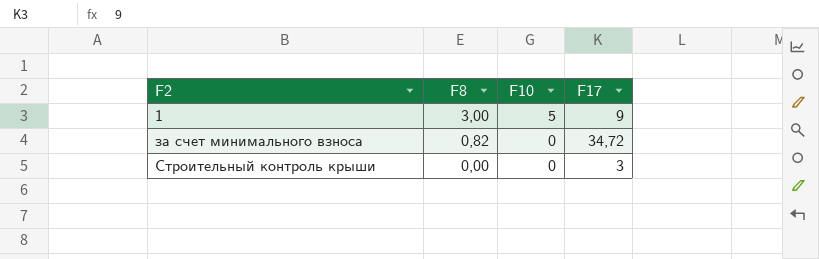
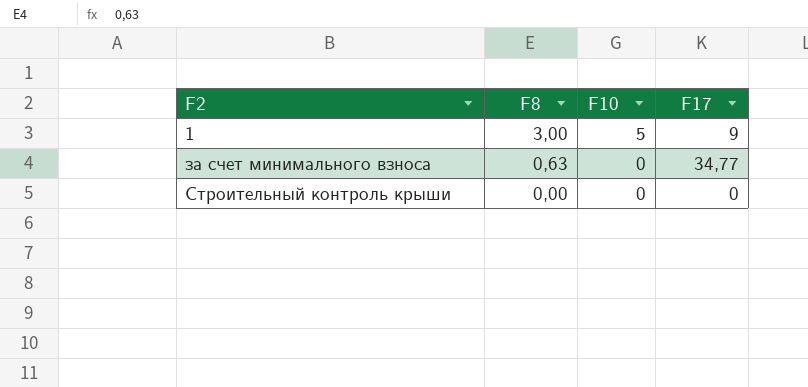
за счет минимального взноса | F8: 0,82 -> 0,63
за счет минимального взноса | F17: 34,72 -> 34,77
Строительный контроль крыши | F17: 3 -> 0

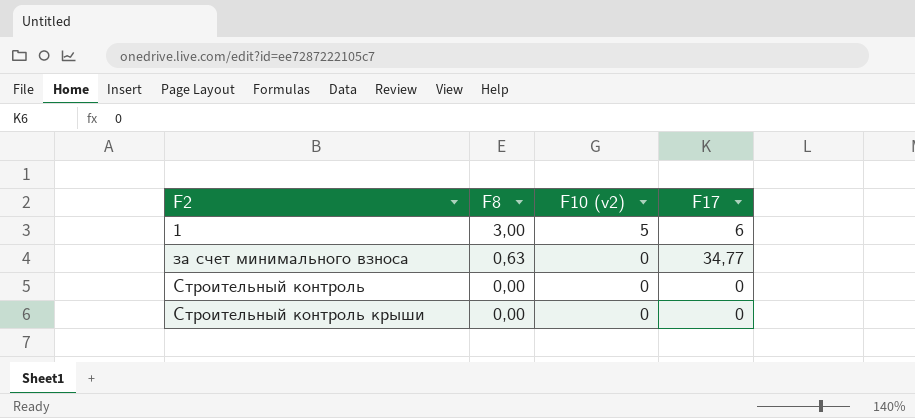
column name: F10 -> F10 (v2)
1 | F17: 9 -> 6
row Строительный контроль: none -> 0,00 | 0 | 0

